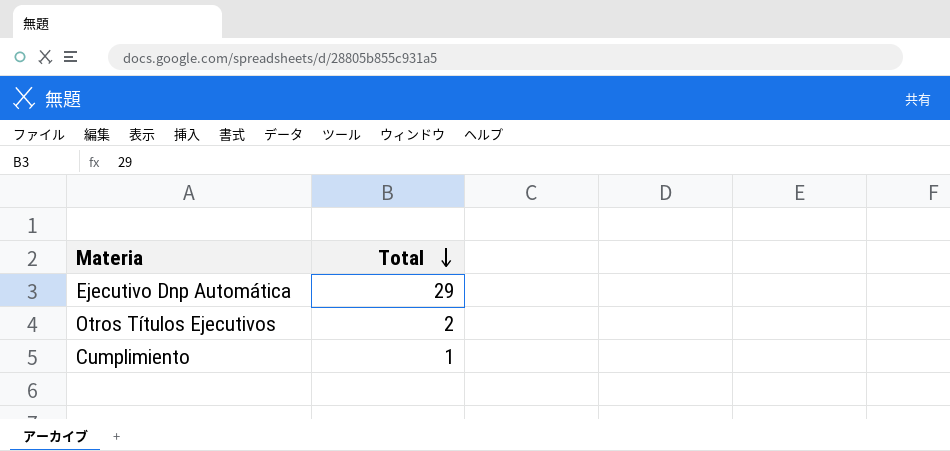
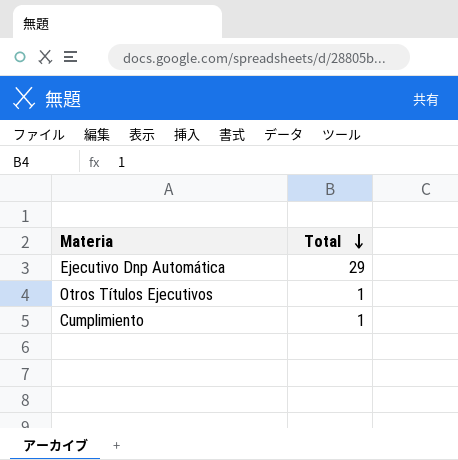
Otros Títulos Ejecutivos | Total: 2 -> 1

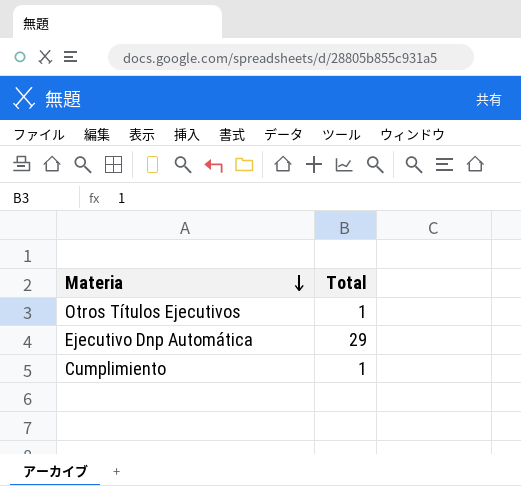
row order: Total descending -> Materia descending

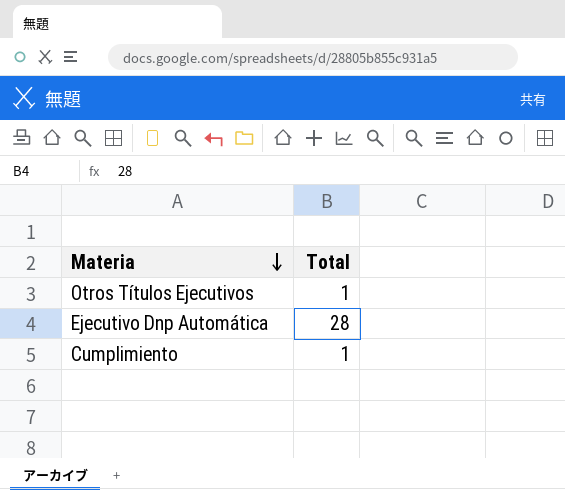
Ejecutivo Dnp Automática | Total: 29 -> 28

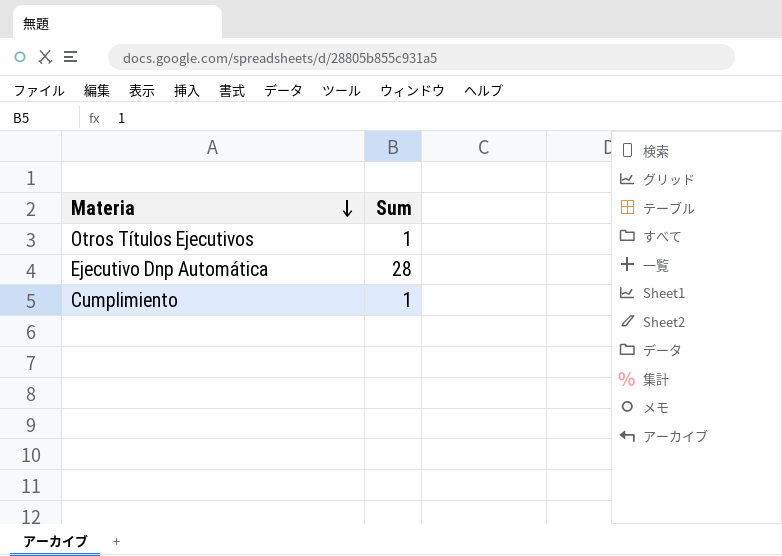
column name: Total -> Sum

